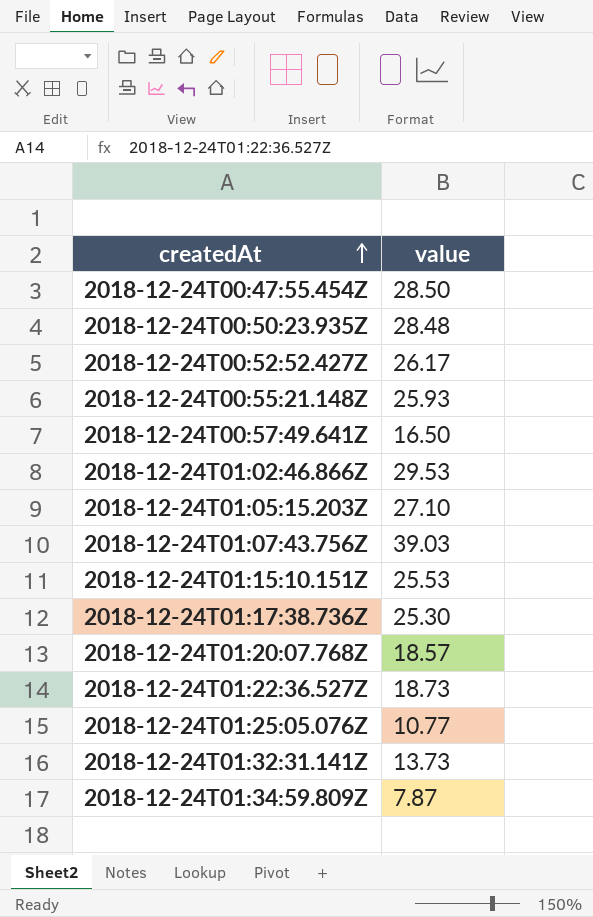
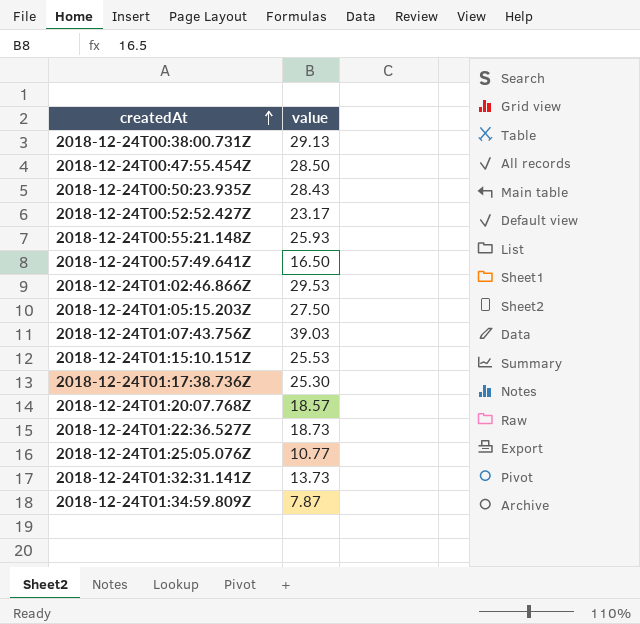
row 2018-12-24T00:38:00.731Z: none -> 29.13
2018-12-24T00:50:23.935Z | value: 28.48 -> 28.43
2018-12-24T00:52:52.427Z | value: 26.17 -> 23.17
2018-12-24T01:05:15.203Z | value: 27.10 -> 27.50

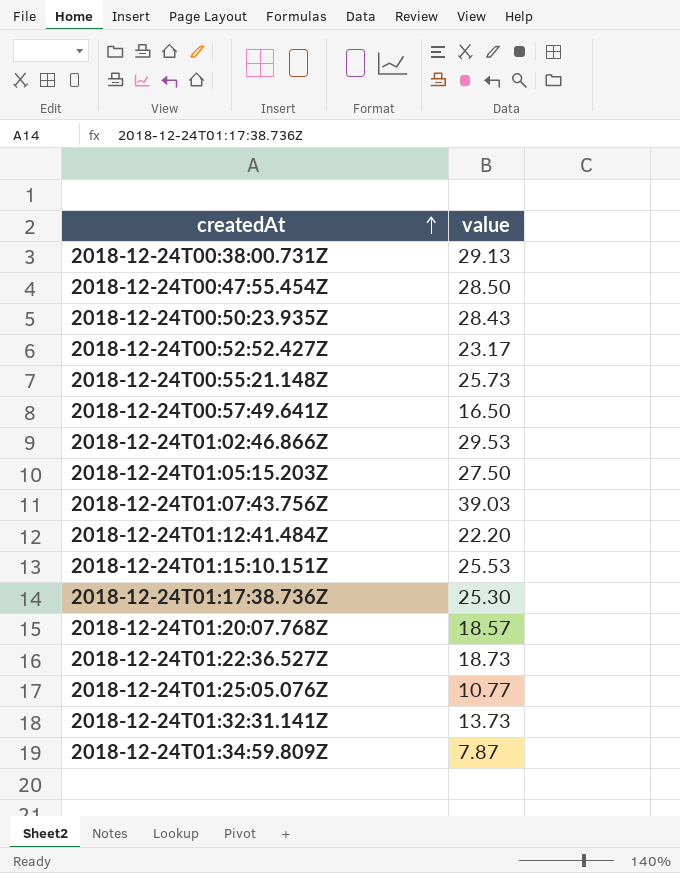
2018-12-24T00:55:21.148Z | value: 25.93 -> 25.73
row 2018-12-24T01:12:41.484Z: none -> 22.20

